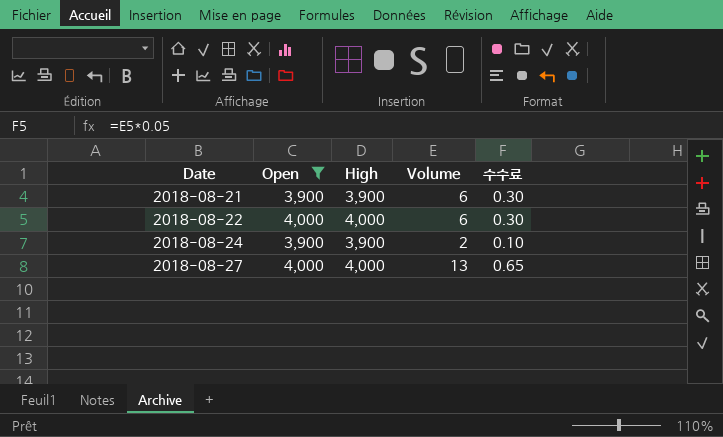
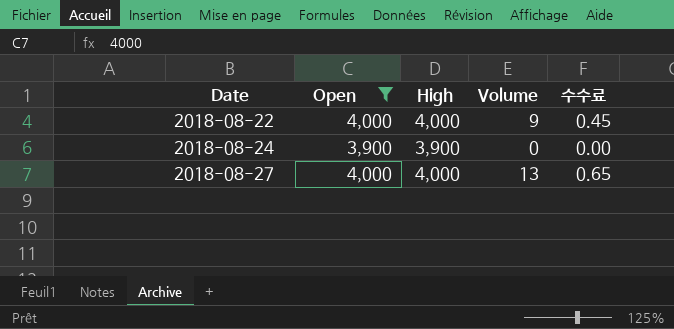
row 2018-08-21: 3,900 | 3,900 | 6 | 0.30 -> none
2018-08-22 | Volume: 6 -> 9
2018-08-22 | 수수료: 0.30 -> 0.45
2018-08-24 | Volume: 2 -> 0
2018-08-24 | 수수료: 0.10 -> 0.00

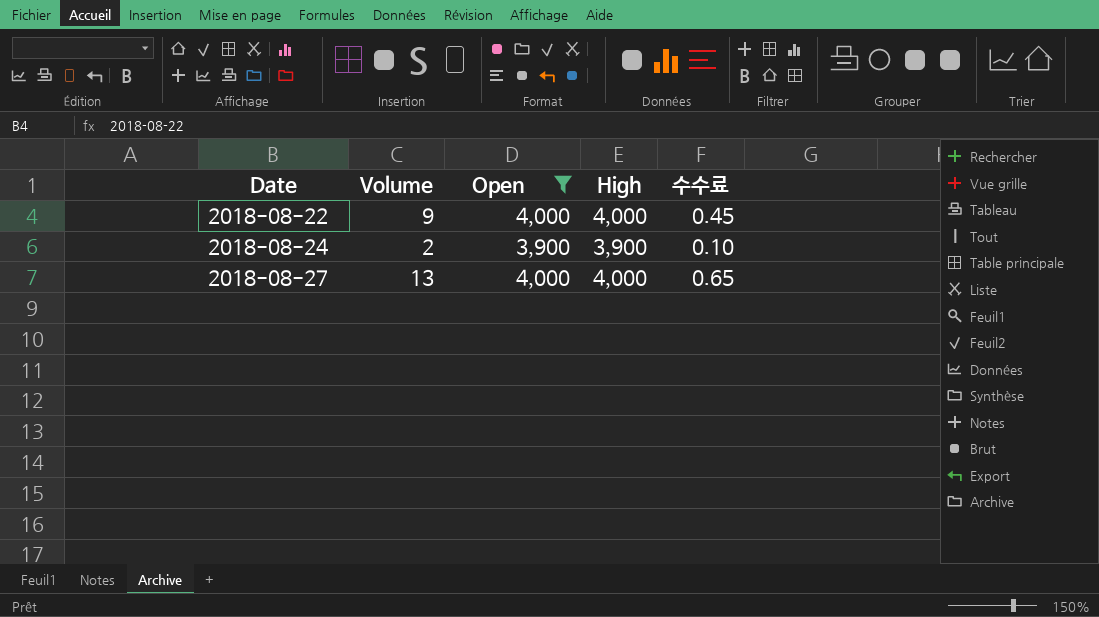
column Volume | position: 4 -> 2
2018-08-24 | Volume: 0 -> 2
2018-08-24 | 수수료: 0.00 -> 0.10

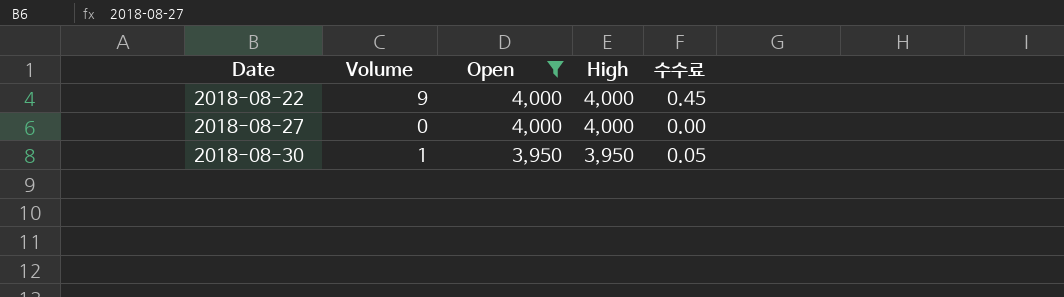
row 2018-08-24: 2 | 3,900 | 3,900 | 0.10 -> none
2018-08-27 | Volume: 13 -> 0
2018-08-27 | 수수료: 0.65 -> 0.00
row 2018-08-30: none -> 1 | 3,950 | 3,950 | 0.05

